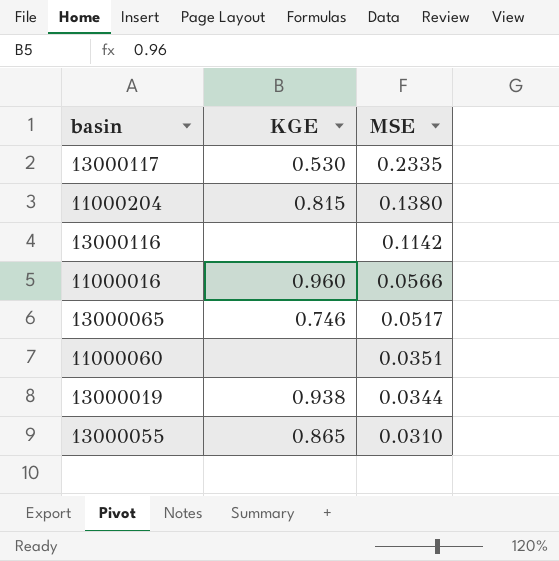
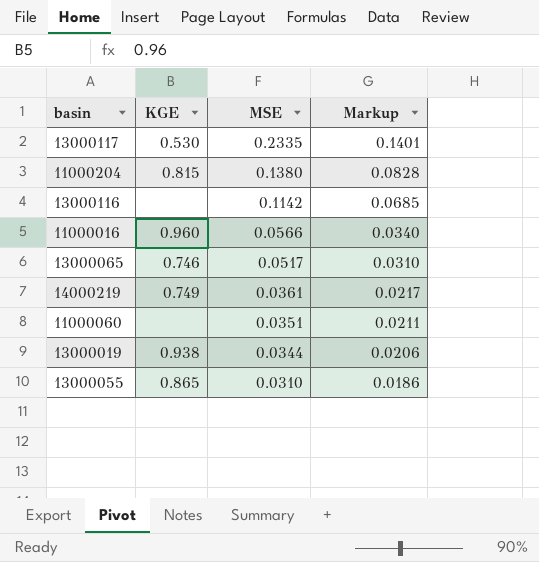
column Markup | formula: none -> [MSE] * 0.6
row 14000219: none -> 0.749 | 0.0361 | 0.0217

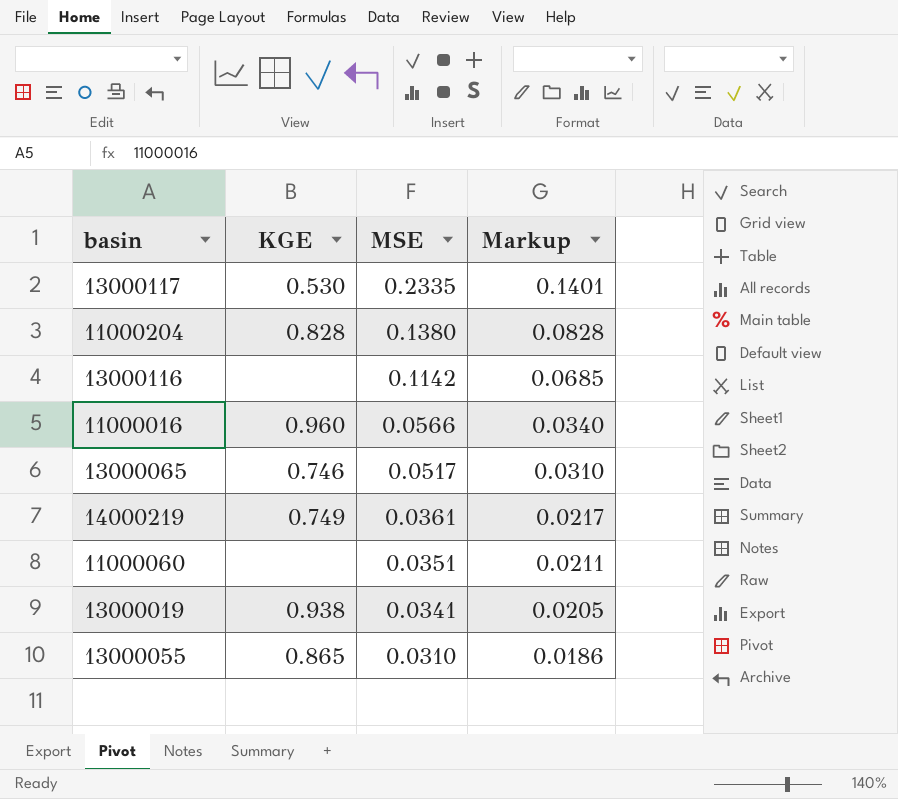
11000204 | KGE: 0.815 -> 0.828
13000019 | MSE: 0.0344 -> 0.0341
13000019 | Markup: 0.0206 -> 0.0205

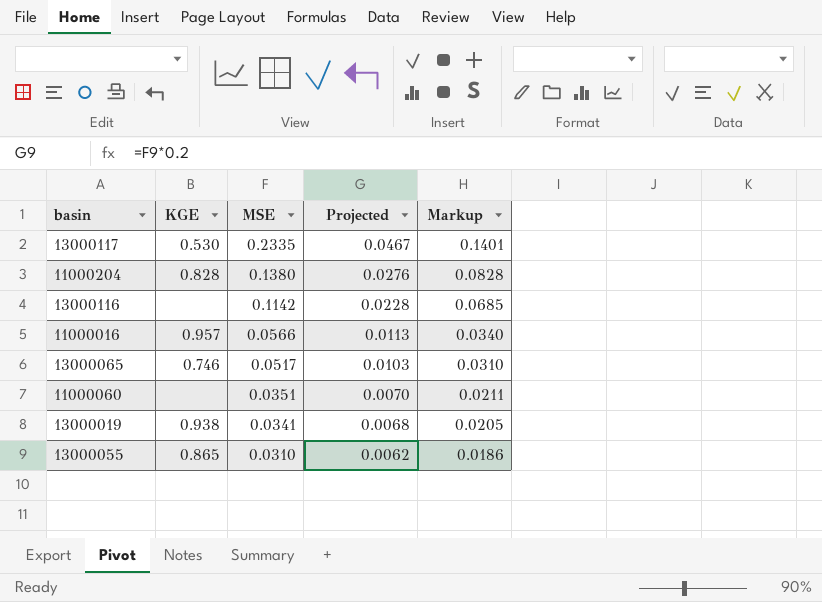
column Projected | formula: none -> [MSE] * 0.2
row 14000219: 0.749 | 0.0361 | 0.0217 -> none
11000016 | KGE: 0.960 -> 0.957

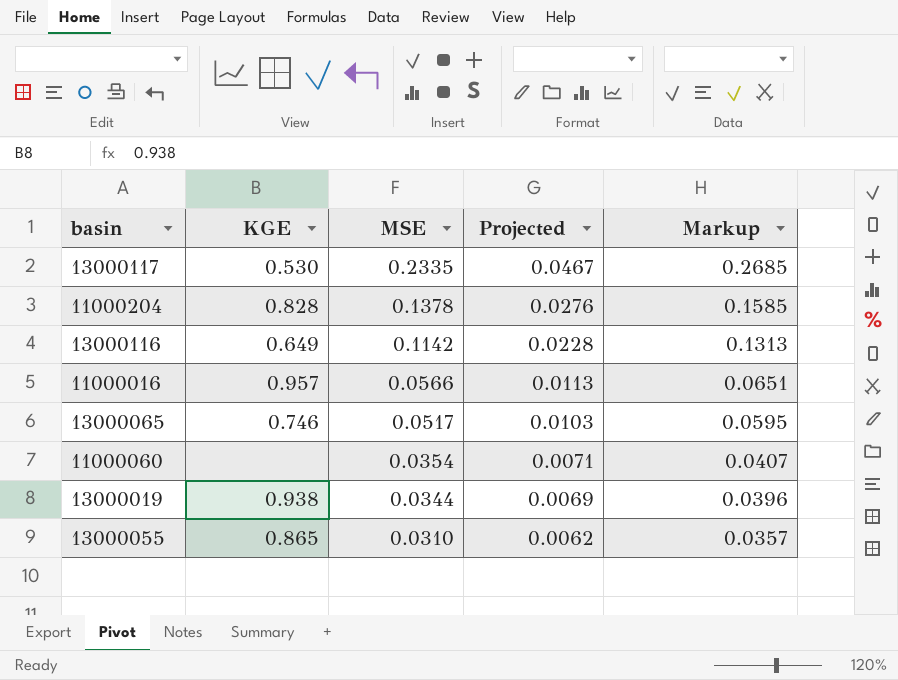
column Markup | formula: [MSE] * 0.6 -> [MSE] * 1.15
11000204 | MSE: 0.1380 -> 0.1378
13000116 | KGE: none -> 0.649
11000060 | MSE: 0.0351 -> 0.0354
11000060 | Projected: 0.0070 -> 0.0071
13000019 | MSE: 0.0341 -> 0.0344
13000019 | Projected: 0.0068 -> 0.0069

